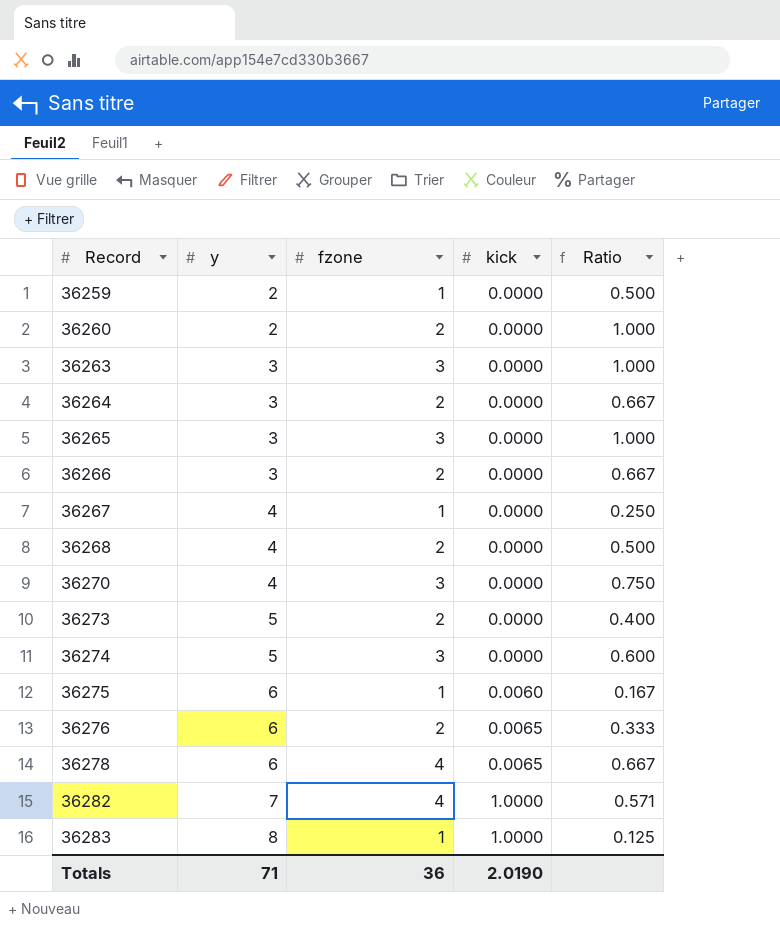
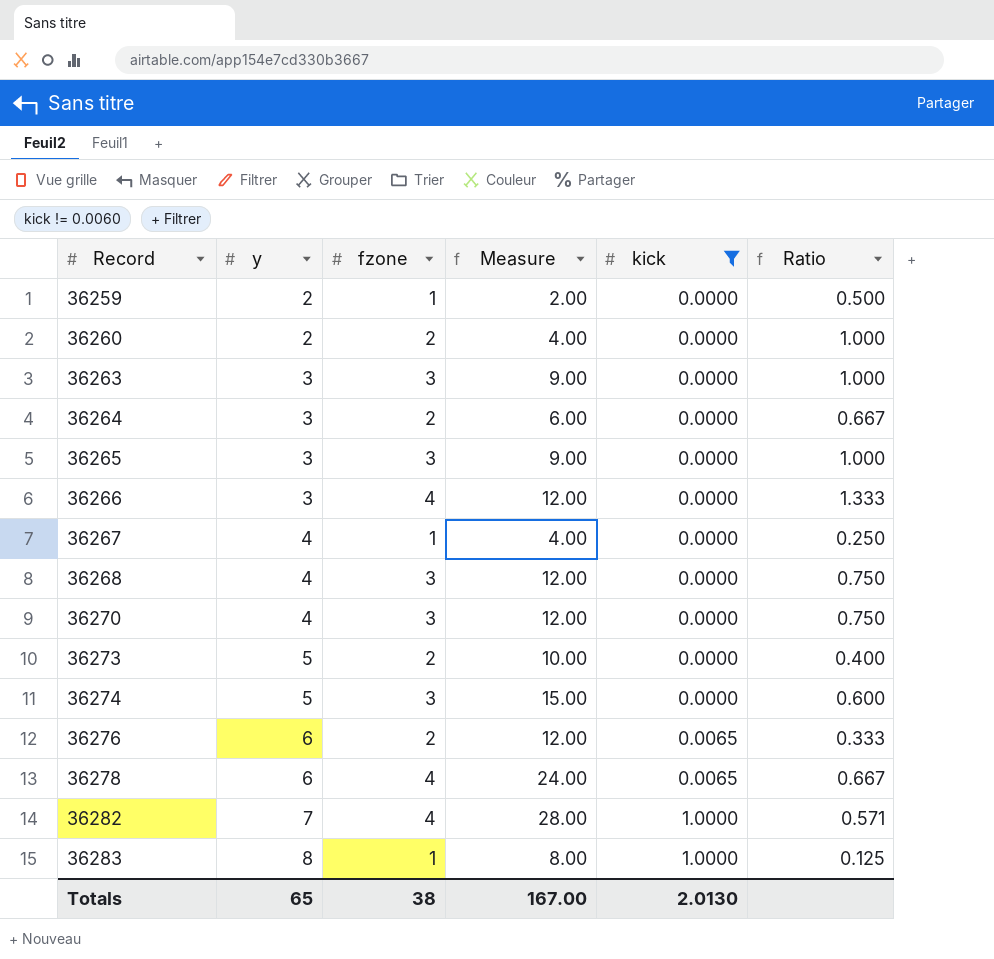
filter: none -> kick != 0.0060
column Measure | formula: none -> [y] * [fzone]
36266 | fzone: 2 -> 4
36266 | Ratio: 0.667 -> 1.333
36268 | fzone: 2 -> 3
36268 | Ratio: 0.500 -> 0.750
Totals | y: 71 -> 65
Totals | fzone: 36 -> 38
Totals | kick: 2.0190 -> 2.0130

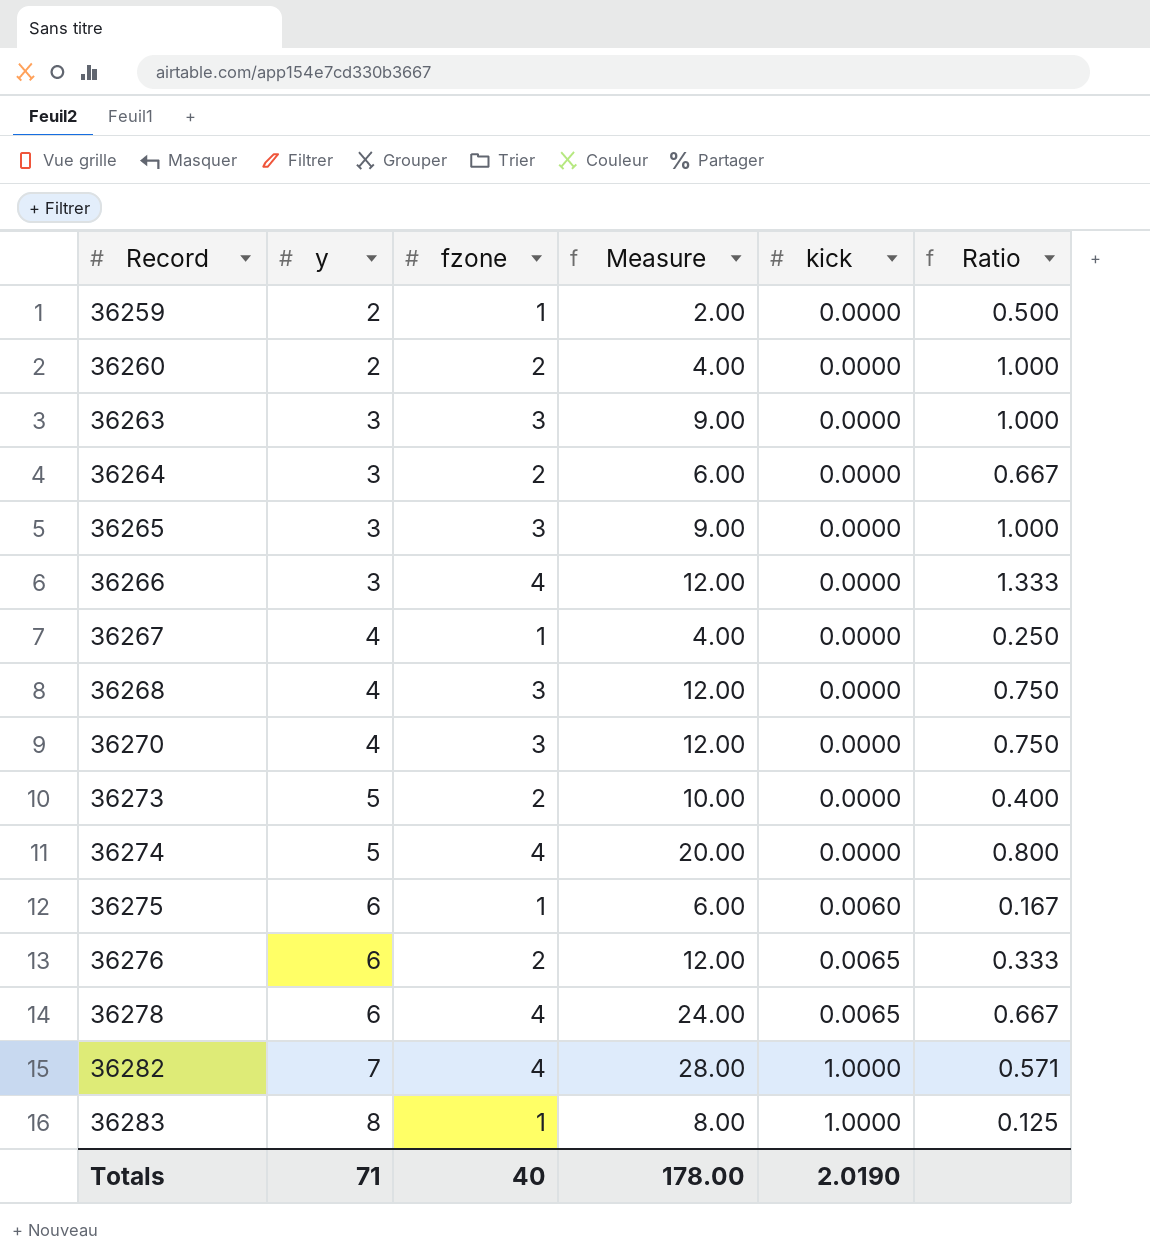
filter: kick != 0.0060 -> none
36274 | fzone: 3 -> 4
36274 | Measure: 15.00 -> 20.00
36274 | Ratio: 0.600 -> 0.800
Totals | y: 65 -> 71
Totals | fzone: 38 -> 40
Totals | Measure: 167.00 -> 178.00
Totals | kick: 2.0130 -> 2.0190

